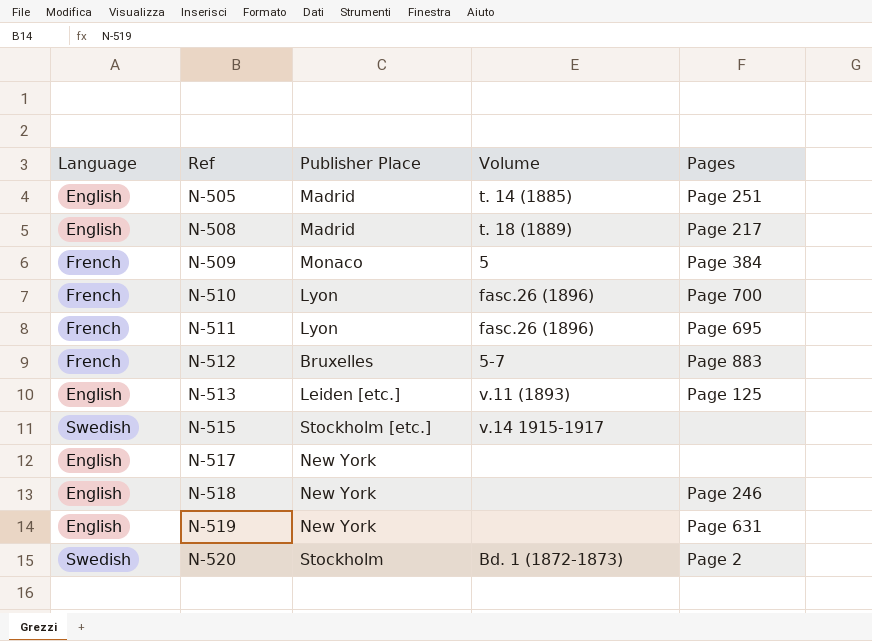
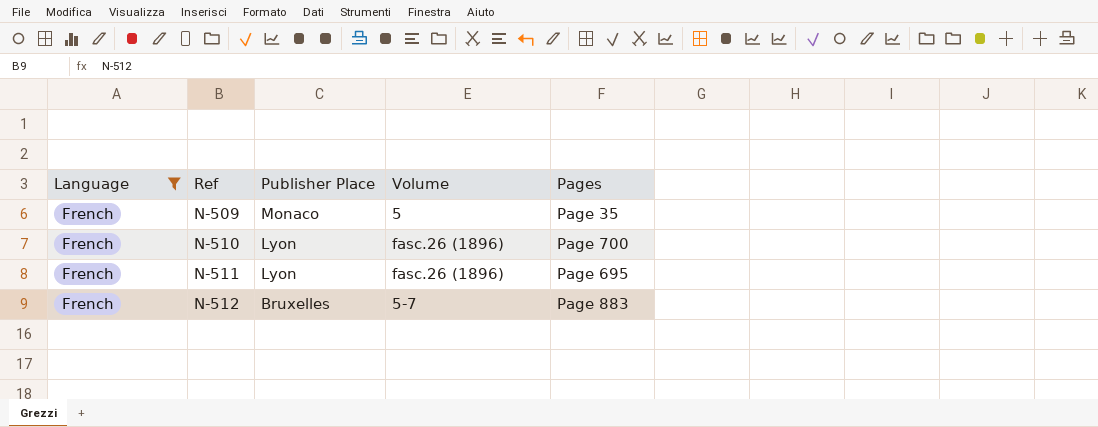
filter: none -> Language = French
N-509 | Pages: Page 384 -> Page 35

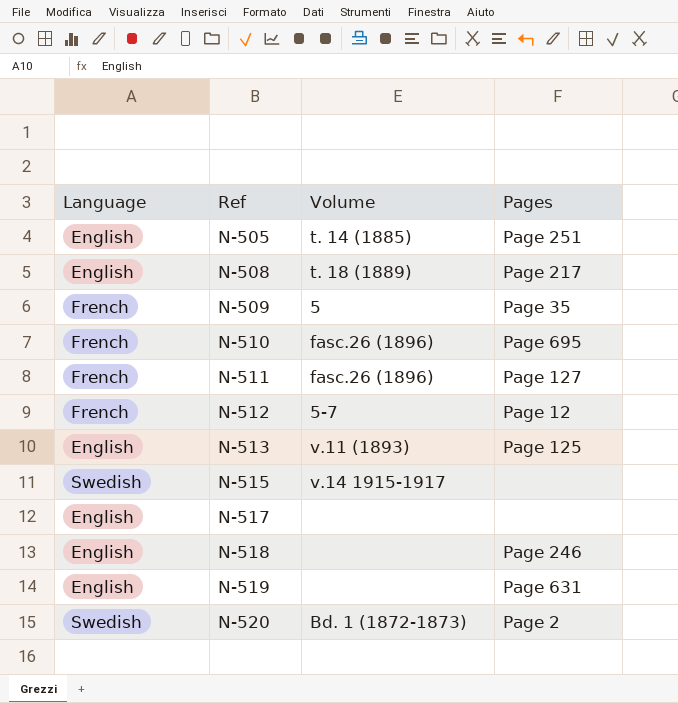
filter: Language = French -> none
column Publisher Place | position: 3 -> none
N-510 | Pages: Page 700 -> Page 695
N-511 | Pages: Page 695 -> Page 127
N-512 | Pages: Page 883 -> Page 12

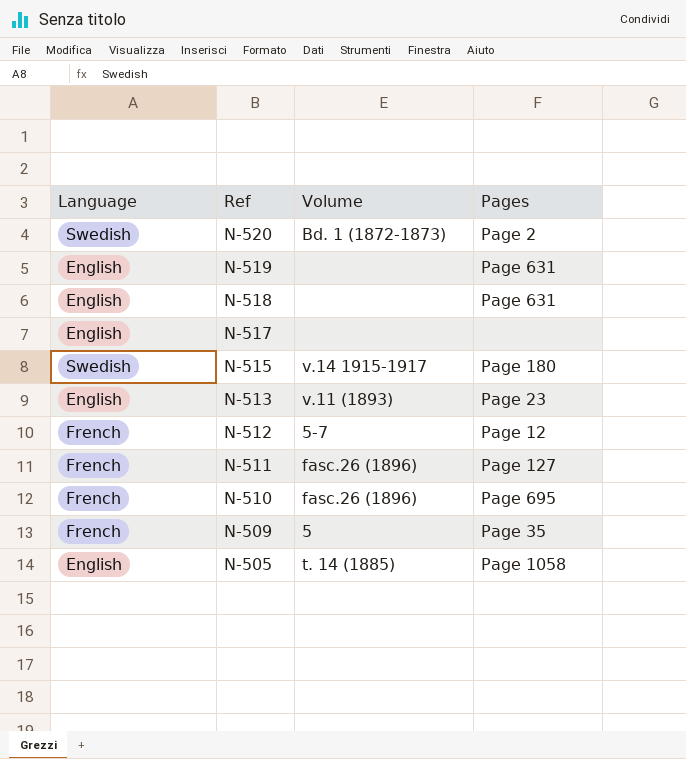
row order: Ref ascending -> Ref descending
row N-508: English | t. 18 (1889) | Page 217 -> none
N-518 | Pages: Page 246 -> Page 631
N-515 | Pages: none -> Page 180
N-513 | Pages: Page 125 -> Page 23
N-505 | Pages: Page 251 -> Page 1058

